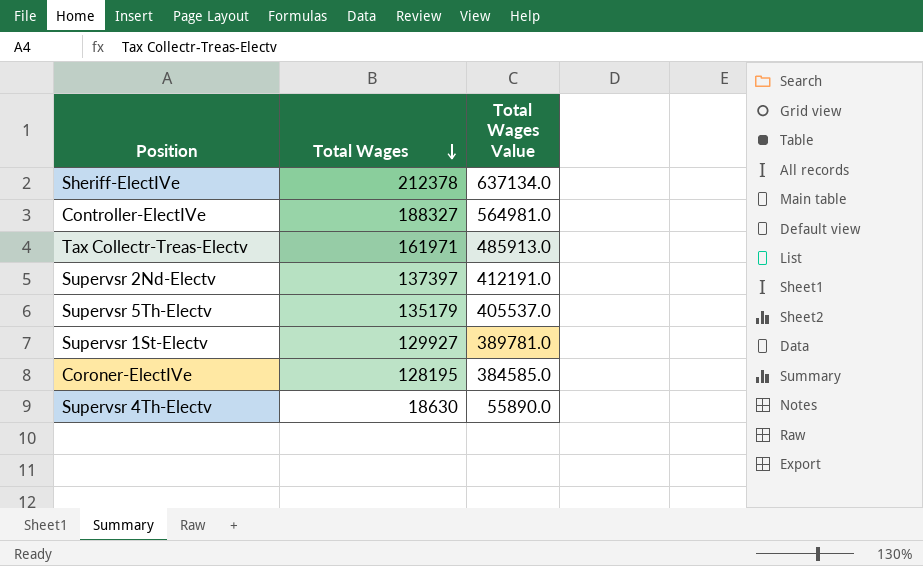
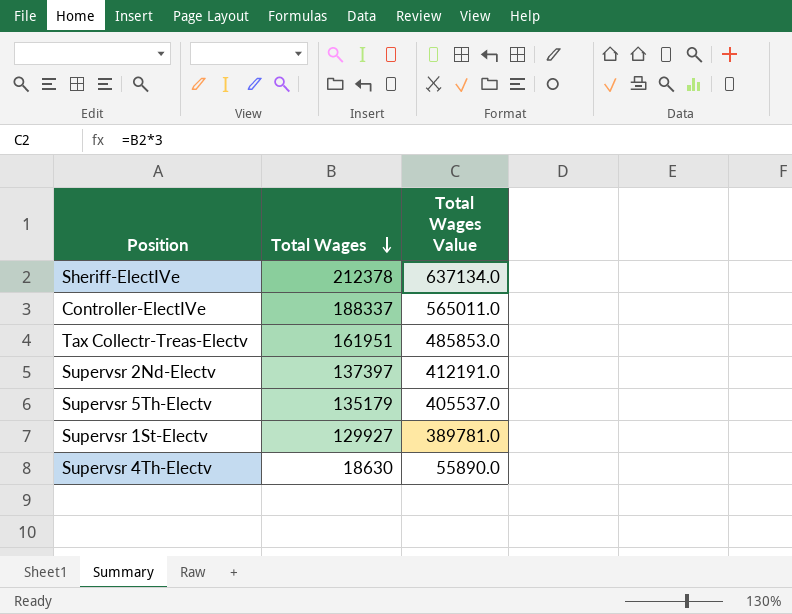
row Coroner-ElectIVe: 128195 | 384585.0 -> none
Controller-ElectIVe | Total Wages: 188327 -> 188337
Controller-ElectIVe | Total Wages Value: 564981.0 -> 565011.0
Tax Collectr-Treas-Electv | Total Wages: 161971 -> 161951
Tax Collectr-Treas-Electv | Total Wages Value: 485913.0 -> 485853.0

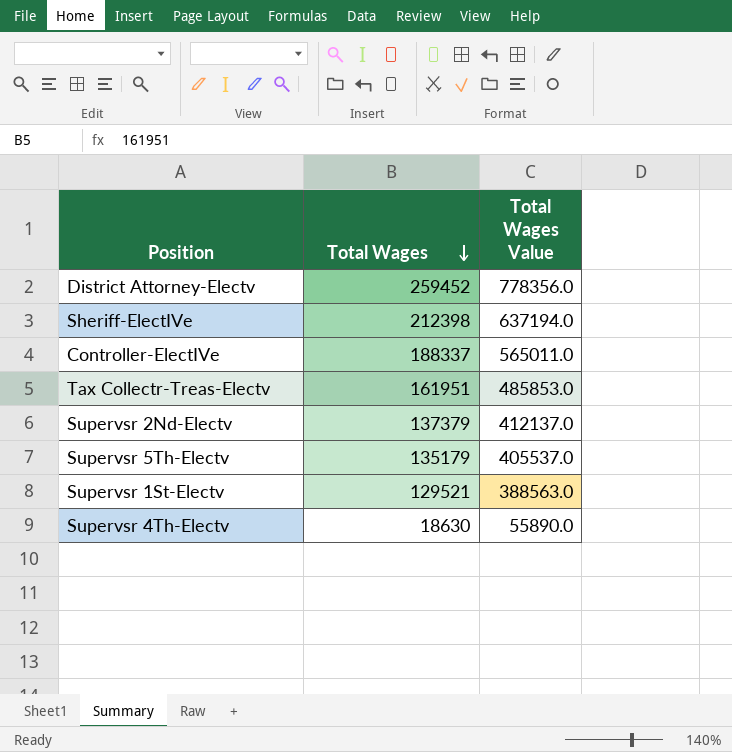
row District Attorney-Electv: none -> 259452 | 778356.0
Sheriff-ElectIVe | Total Wages: 212378 -> 212398
Sheriff-ElectIVe | Total Wages Value: 637134.0 -> 637194.0
Supervsr 2Nd-Electv | Total Wages: 137397 -> 137379
Supervsr 2Nd-Electv | Total Wages Value: 412191.0 -> 412137.0
Supervsr 1St-Electv | Total Wages: 129927 -> 129521
Supervsr 1St-Electv | Total Wages Value: 389781.0 -> 388563.0

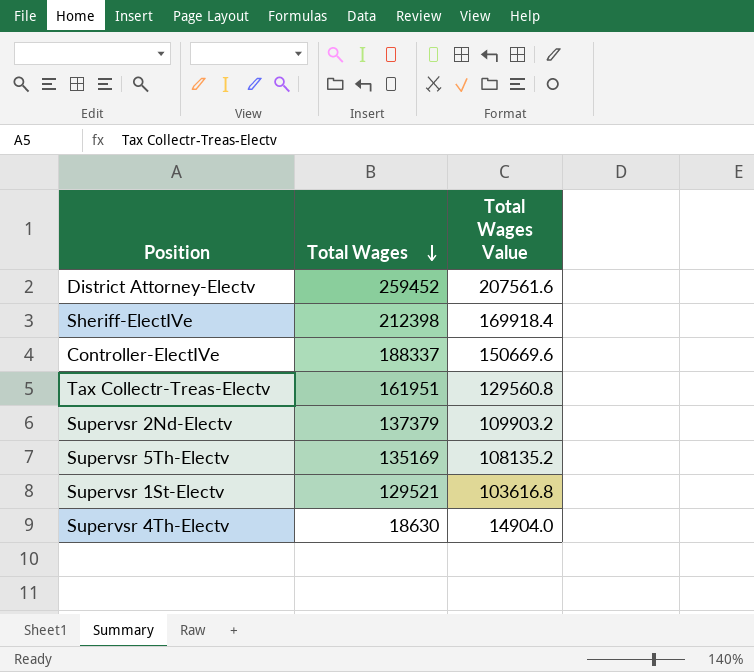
column Total Wages Value | formula: [Total Wages] * 3 -> [Total Wages] * 0.8
Supervsr 5Th-Electv | Total Wages: 135179 -> 135169

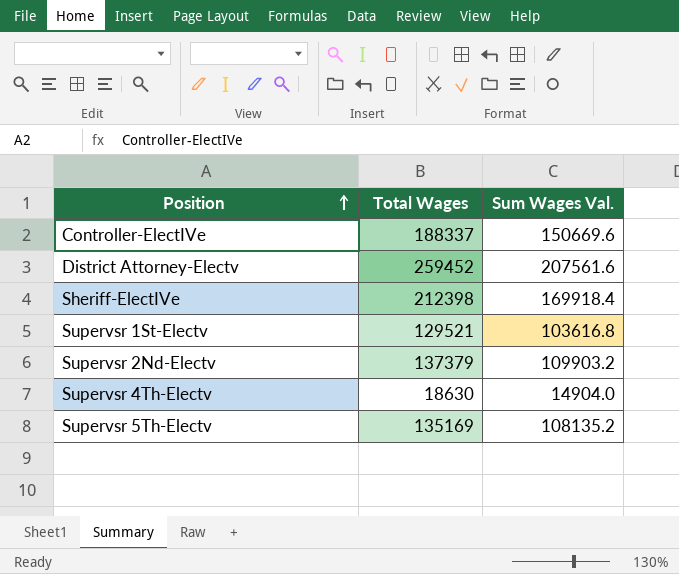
row order: Total Wages descending -> Position ascending
column name: Total Wages Value -> Sum Wages Val.
row Tax Collectr-Treas-Electv: 161951 | 129560.8 -> none

